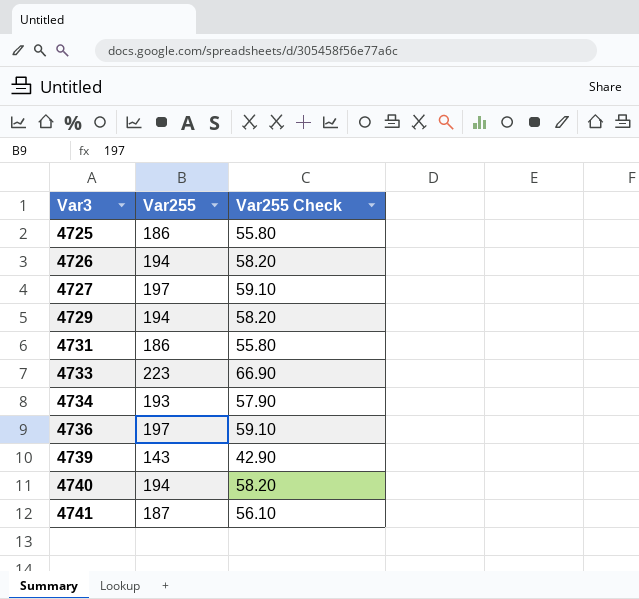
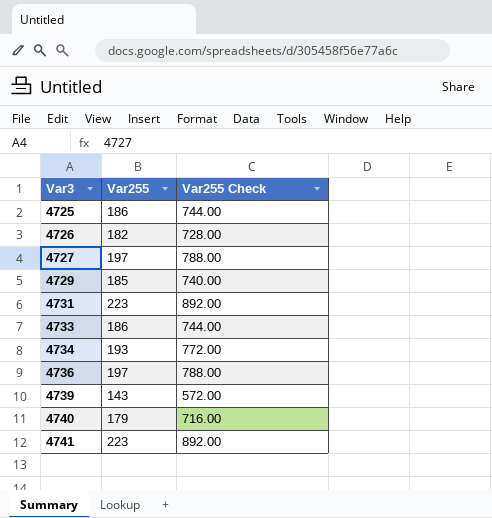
column Var255 Check | formula: [Var255] * 0.3 -> [Var255] * 4
4726 | Var255: 194 -> 182
4729 | Var255: 194 -> 185
4731 | Var255: 186 -> 223
4733 | Var255: 223 -> 186
4740 | Var255: 194 -> 179
4741 | Var255: 187 -> 223

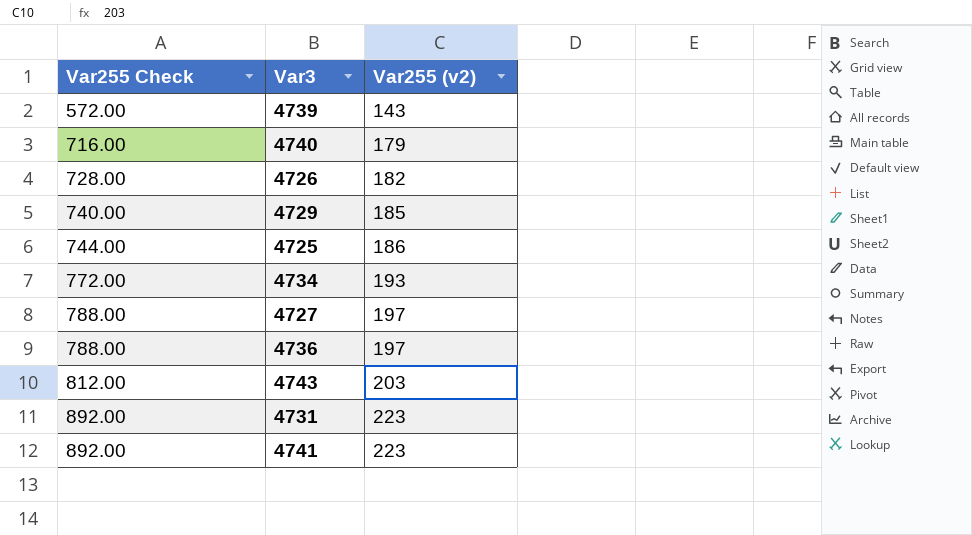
row order: Var3 ascending -> Var255 Check ascending
column Var255 Check | position: 3 -> 1
column name: Var255 -> Var255 (v2)
row 4733: 186 | 744.00 -> none
row 4743: none -> 812.00 | 203

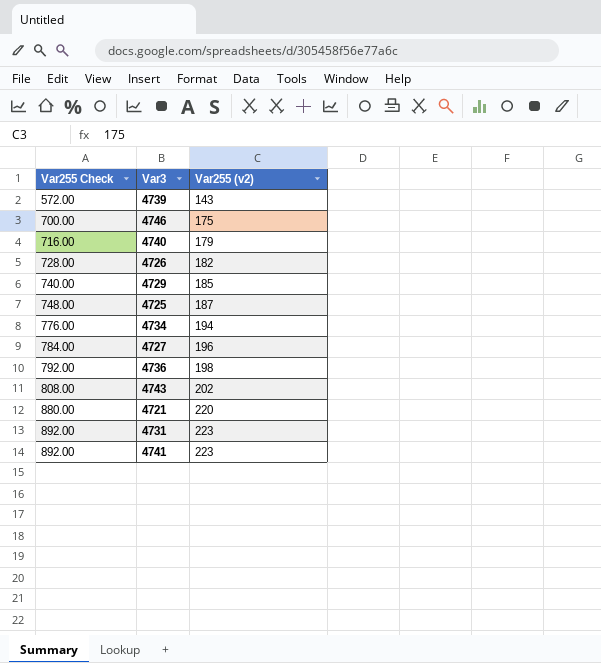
row 4746: none -> 700.00 | 175
4725 | Var255 Check: 744.00 -> 748.00
4725 | Var255 (v2): 186 -> 187
4734 | Var255 Check: 772.00 -> 776.00
4734 | Var255 (v2): 193 -> 194
4727 | Var255 Check: 788.00 -> 784.00
4727 | Var255 (v2): 197 -> 196
4736 | Var255 Check: 788.00 -> 792.00
4736 | Var255 (v2): 197 -> 198
4743 | Var255 Check: 812.00 -> 808.00
4743 | Var255 (v2): 203 -> 202
row 4721: none -> 880.00 | 220

